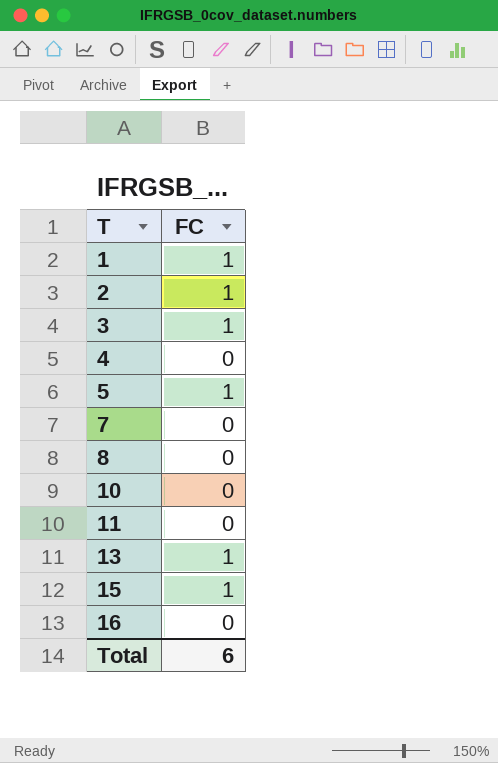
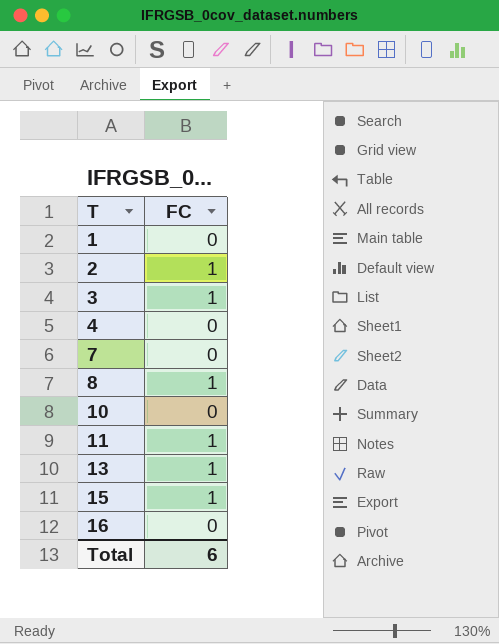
row 5: 1 -> none
1 | FC: 1 -> 0
8 | FC: 0 -> 1
11 | FC: 0 -> 1

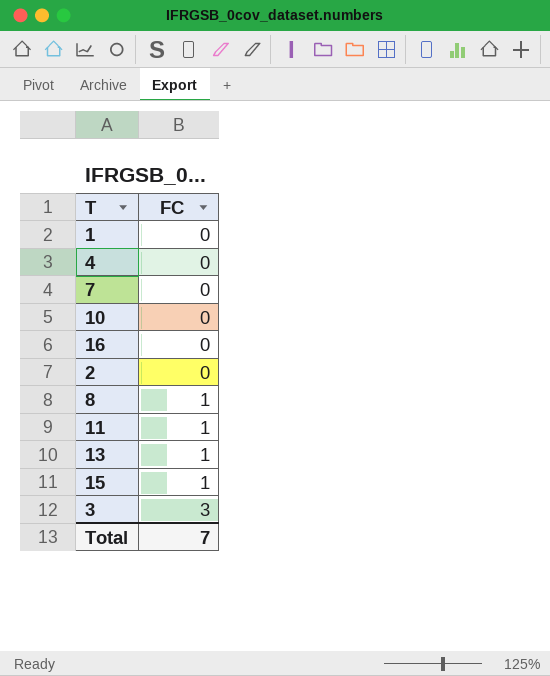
row order: T ascending -> FC ascending
2 | FC: 1 -> 0
3 | FC: 1 -> 3
Total | FC: 6 -> 7

